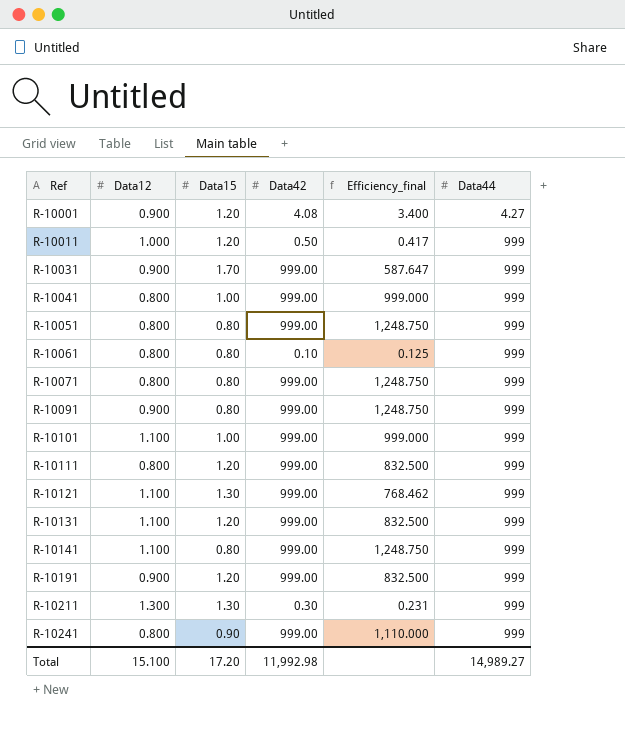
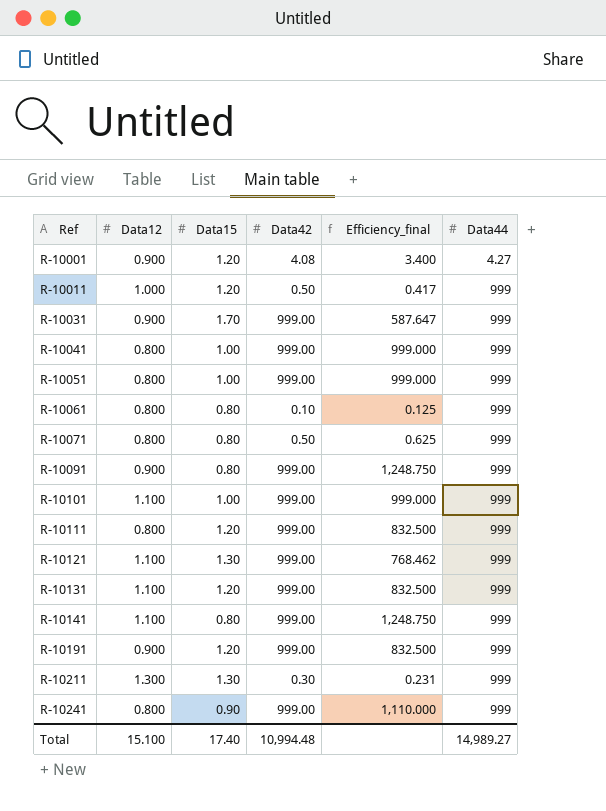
R-10051 | Data15: 0.80 -> 1.00
R-10051 | Efficiency_final: 1,248.750 -> 999.000
R-10071 | Data42: 999.00 -> 0.50
R-10071 | Efficiency_final: 1,248.750 -> 0.625
Total | Data15: 17.20 -> 17.40
Total | Data42: 11,992.98 -> 10,994.48

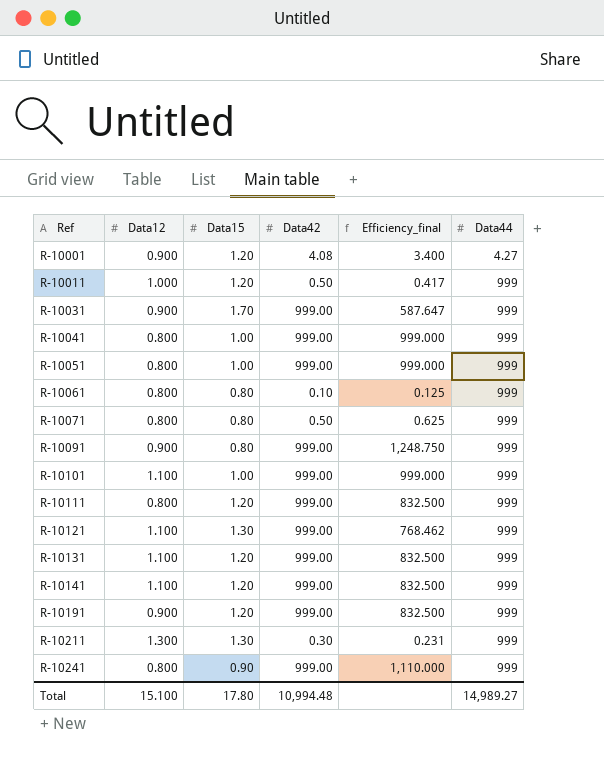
R-10141 | Data15: 0.80 -> 1.20
R-10141 | Efficiency_final: 1,248.750 -> 832.500
Total | Data15: 17.40 -> 17.80

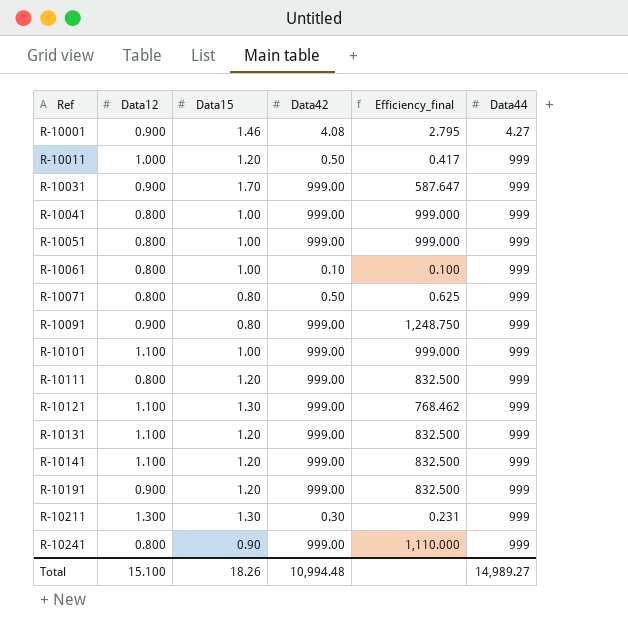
R-10001 | Data15: 1.20 -> 1.46
R-10001 | Efficiency_final: 3.400 -> 2.795
R-10061 | Data15: 0.80 -> 1.00
R-10061 | Efficiency_final: 0.125 -> 0.100
Total | Data15: 17.80 -> 18.26

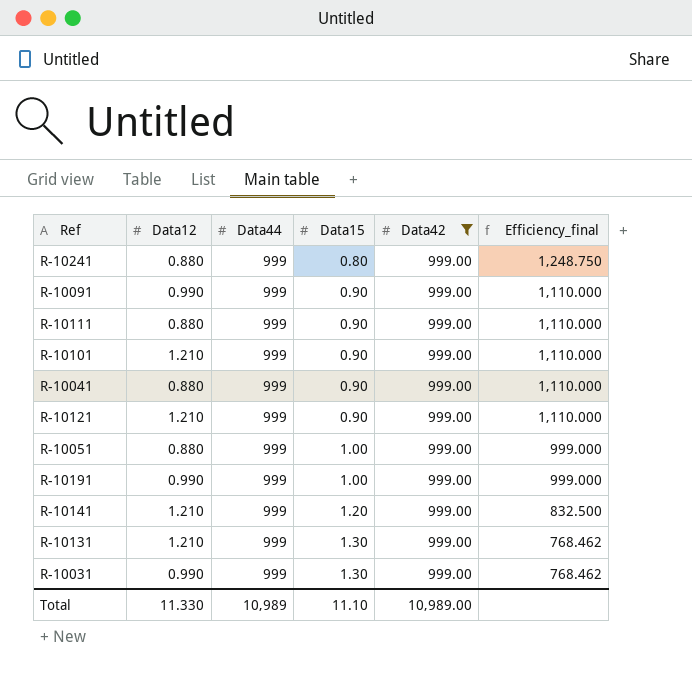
filter: none -> Data42 = 999.00
row order: Ref ascending -> Data15 ascending
column Data44 | position: 6 -> 3
R-10241 | Data12: 0.800 -> 0.880
R-10241 | Data15: 0.90 -> 0.80
R-10241 | Efficiency_final: 1,110.000 -> 1,248.750
R-10091 | Data12: 0.900 -> 0.990
R-10091 | Data15: 0.80 -> 0.90
R-10091 | Efficiency_final: 1,248.750 -> 1,110.000
R-10111 | Data12: 0.800 -> 0.880
R-10111 | Data15: 1.20 -> 0.90
R-10111 | Efficiency_final: 832.500 -> 1,110.000
R-10101 | Data12: 1.100 -> 1.210
R-10101 | Data15: 1.00 -> 0.90
R-10101 | Efficiency_final: 999.000 -> 1,110.000
R-10041 | Data12: 0.800 -> 0.880
R-10041 | Data15: 1.00 -> 0.90
R-10041 | Efficiency_final: 999.000 -> 1,110.000
R-10121 | Data12: 1.100 -> 1.210
R-10121 | Data15: 1.30 -> 0.90
R-10121 | Efficiency_final: 768.462 -> 1,110.000
R-10051 | Data12: 0.800 -> 0.880
R-10191 | Data12: 0.900 -> 0.990
R-10191 | Data15: 1.20 -> 1.00
R-10191 | Efficiency_final: 832.500 -> 999.000
R-10141 | Data12: 1.100 -> 1.210
R-10131 | Data12: 1.100 -> 1.210
R-10131 | Data15: 1.20 -> 1.30
R-10131 | Efficiency_final: 832.500 -> 768.462
R-10031 | Data12: 0.900 -> 0.990
R-10031 | Data15: 1.70 -> 1.30
R-10031 | Efficiency_final: 587.647 -> 768.462
Total | Data12: 15.100 -> 11.330
Total | Data44: 14,989.27 -> 10,989
Total | Data15: 18.26 -> 11.10
Total | Data42: 10,994.48 -> 10,989.00

